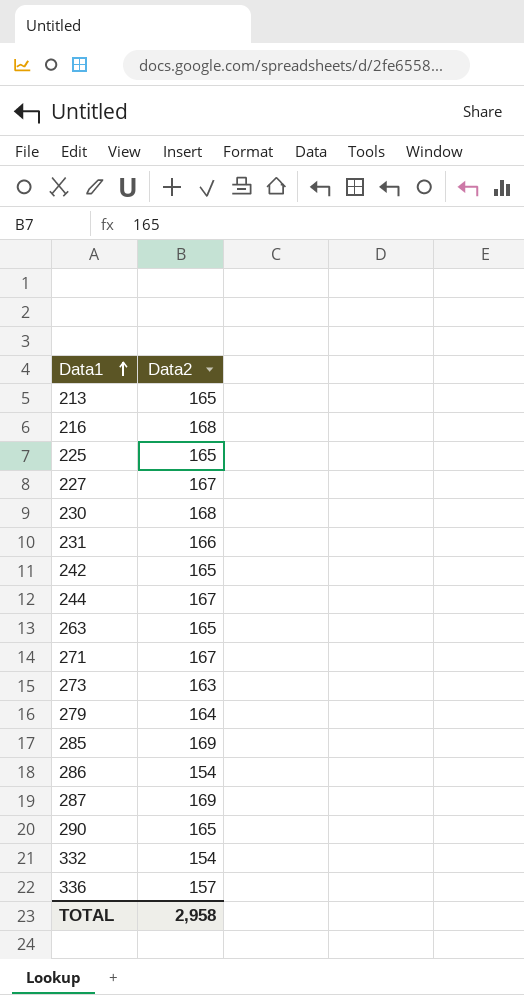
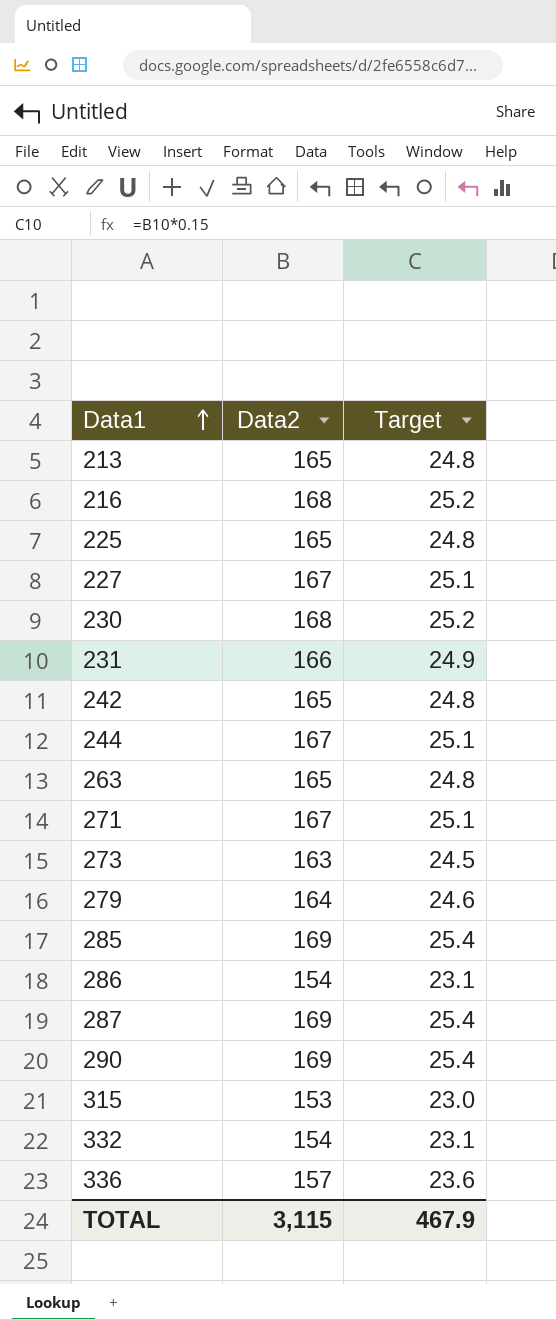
column Target | formula: none -> [Data2] * 0.15
290 | Data2: 165 -> 169
row 315: none -> 153 | 23.0
TOTAL | Data2: 2,958 -> 3,115

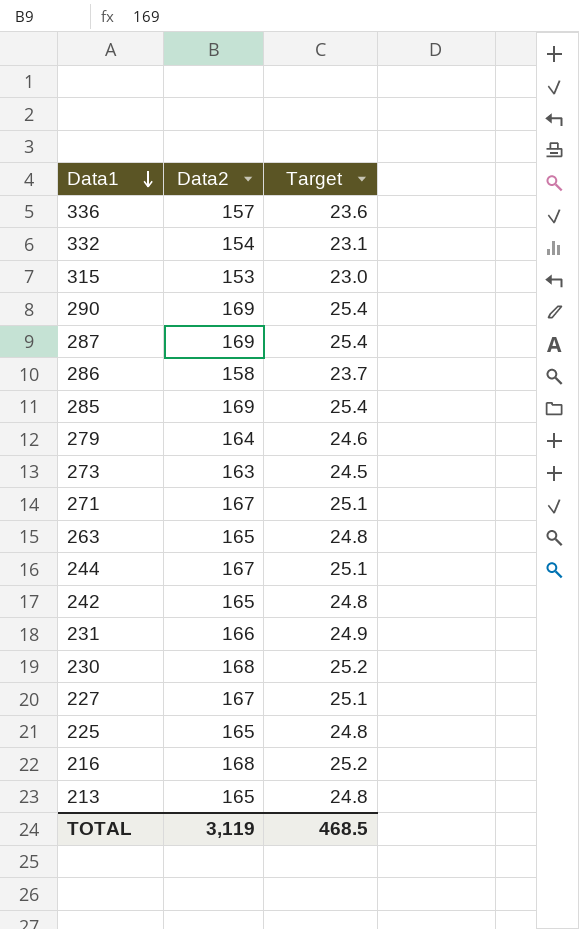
row order: Data1 ascending -> Data1 descending
286 | Data2: 154 -> 158
286 | Target: 23.1 -> 23.7
TOTAL | Data2: 3,115 -> 3,119
TOTAL | Target: 467.9 -> 468.5

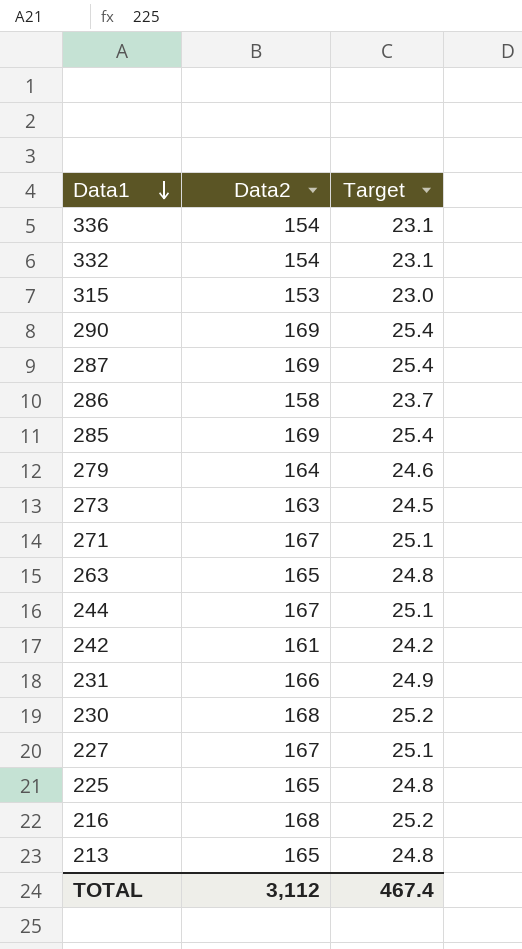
336 | Data2: 157 -> 154
336 | Target: 23.6 -> 23.1
242 | Data2: 165 -> 161
242 | Target: 24.8 -> 24.2
TOTAL | Data2: 3,119 -> 3,112
TOTAL | Target: 468.5 -> 467.4

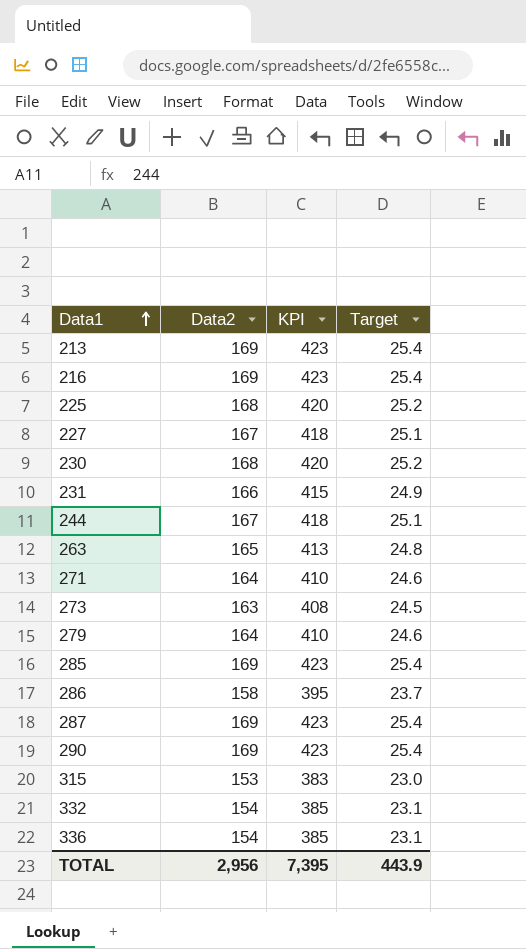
row order: Data1 descending -> Data1 ascending
column KPI | formula: none -> [Data2] * 2.5
row 242: 161 | 24.2 -> none
213 | Data2: 165 -> 169
213 | Target: 24.8 -> 25.4
216 | Data2: 168 -> 169
216 | Target: 25.2 -> 25.4
225 | Data2: 165 -> 168
225 | Target: 24.8 -> 25.2
271 | Data2: 167 -> 164
271 | Target: 25.1 -> 24.6
TOTAL | Data2: 3,112 -> 2,956
TOTAL | Target: 467.4 -> 443.9

